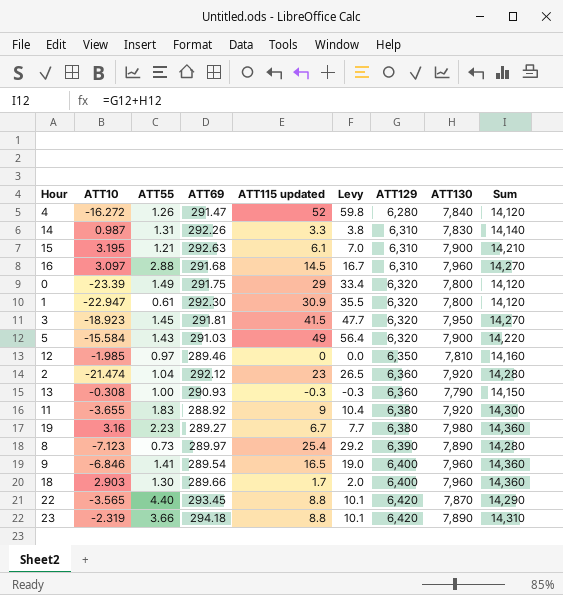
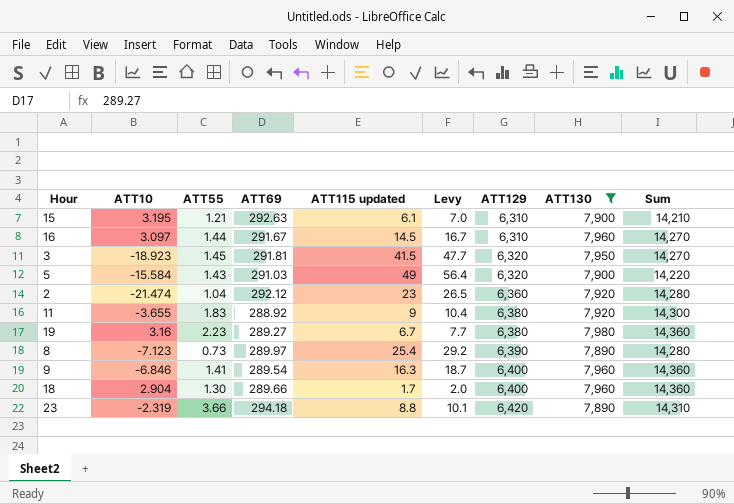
filter: none -> ATT130 >= 7,890
16 | ATT55: 2.88 -> 1.44
16 | ATT69: 291.68 -> 291.67
9 | ATT115 updated: 16.5 -> 16.3
9 | Levy: 19.0 -> 18.7
18 | ATT10: 2.903 -> 2.904

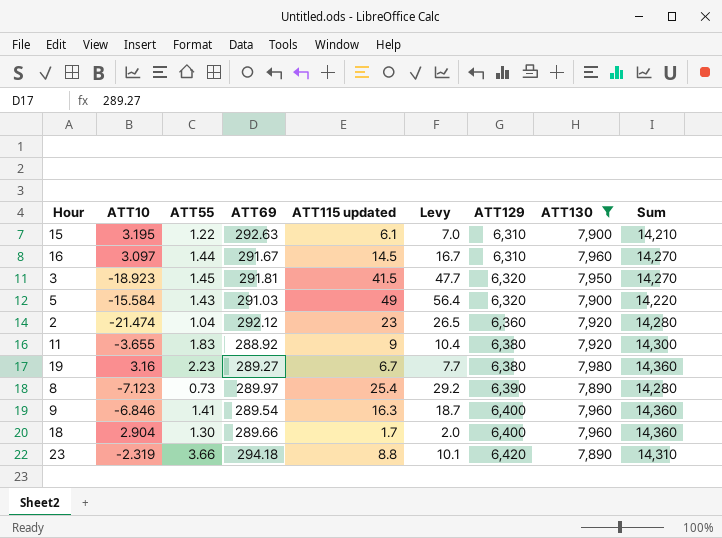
15 | ATT55: 1.21 -> 1.22

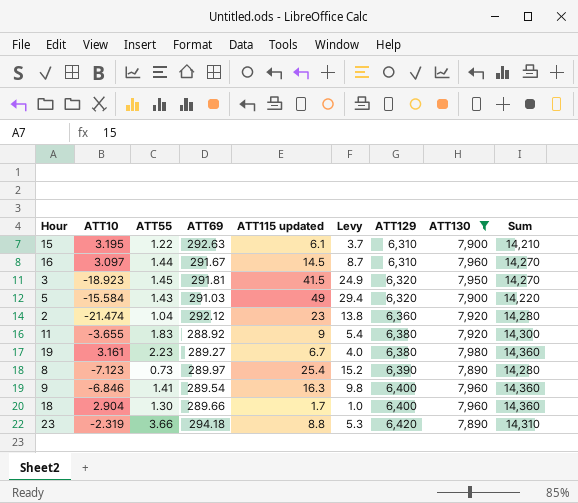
column Levy | formula: [ATT115 updated] * 1.15 -> [ATT115 updated] * 0.6
19 | ATT10: 3.16 -> 3.161

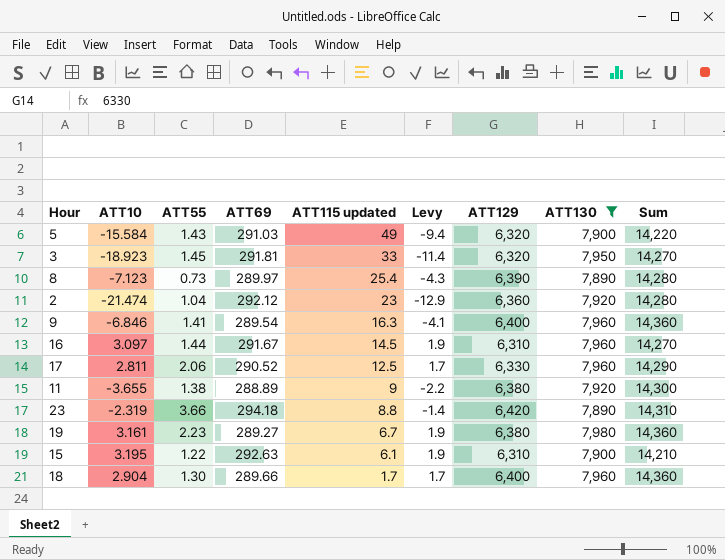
row order: ATT129 ascending -> ATT115 updated descending
column Levy | formula: [ATT115 updated] * 0.6 -> [ATT10] * 0.6
3 | ATT115 updated: 41.5 -> 33
row 17: none -> 2.811 | 2.06 | 290.52 | 12.5 | 1.7 | 6,330 | 7,960 | 14,290
11 | ATT55: 1.83 -> 1.38
11 | ATT69: 288.92 -> 288.89

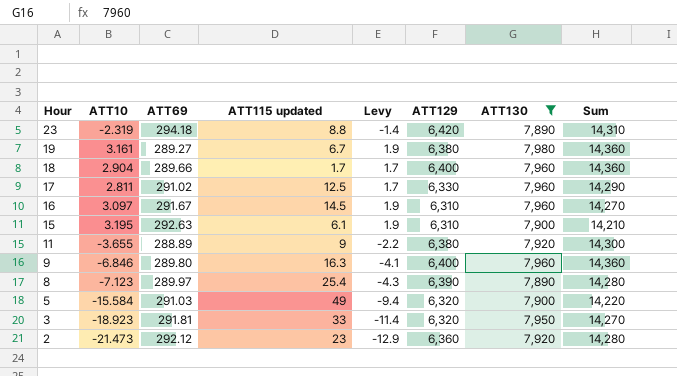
row order: ATT115 updated descending -> Hour descending
column ATT55 | position: 3 -> none
17 | ATT69: 290.52 -> 291.02
9 | ATT69: 289.54 -> 289.80
2 | ATT10: -21.474 -> -21.473

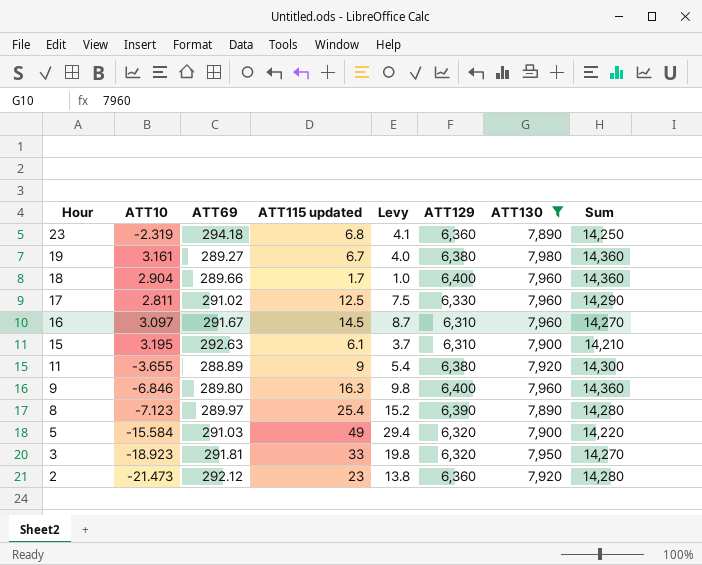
column Levy | formula: [ATT10] * 0.6 -> [ATT115 updated] * 0.6
23 | ATT115 updated: 8.8 -> 6.8
23 | ATT129: 6,420 -> 6,360
23 | Sum: 14,310 -> 14,250

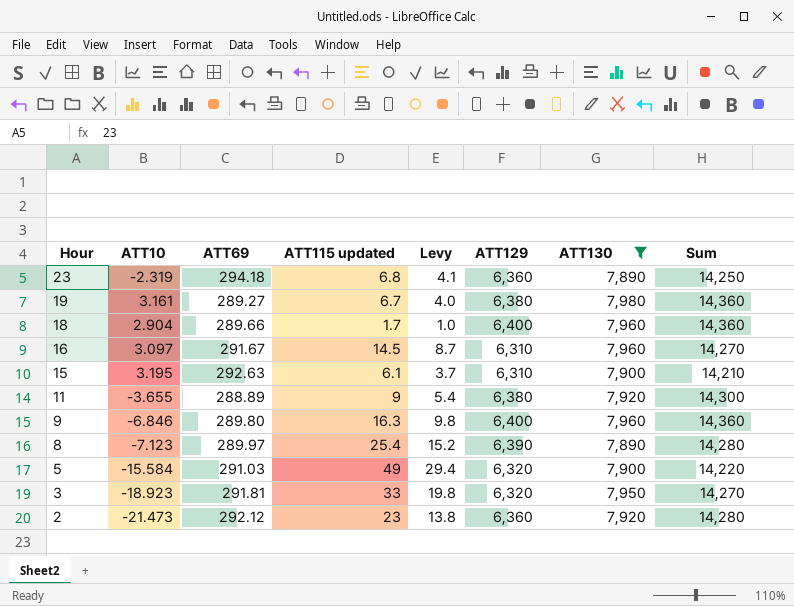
row 17: 2.811 | 291.02 | 12.5 | 7.5 | 6,330 | 7,960 | 14,290 -> none

